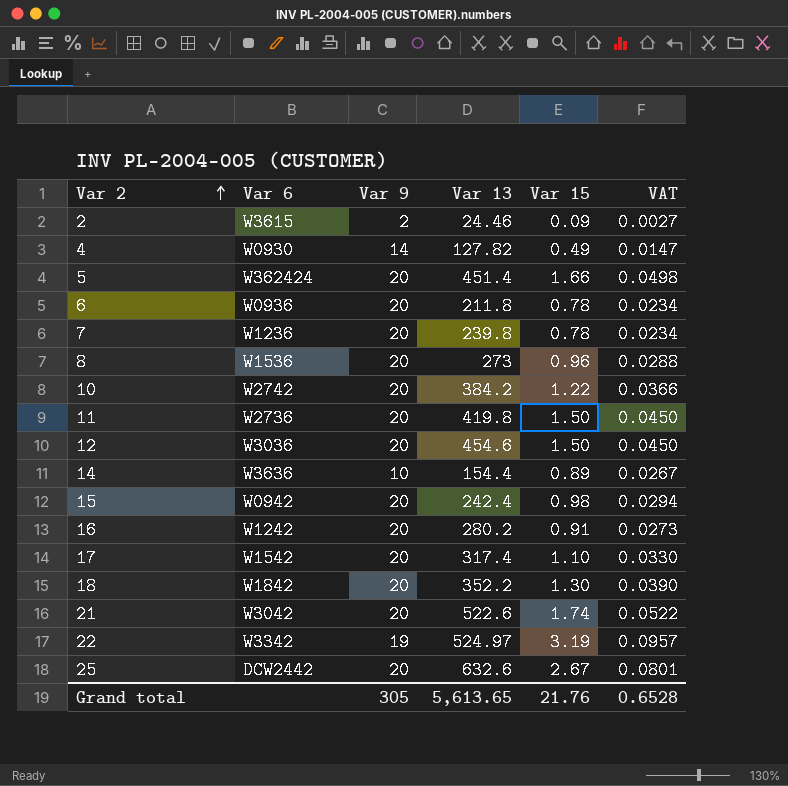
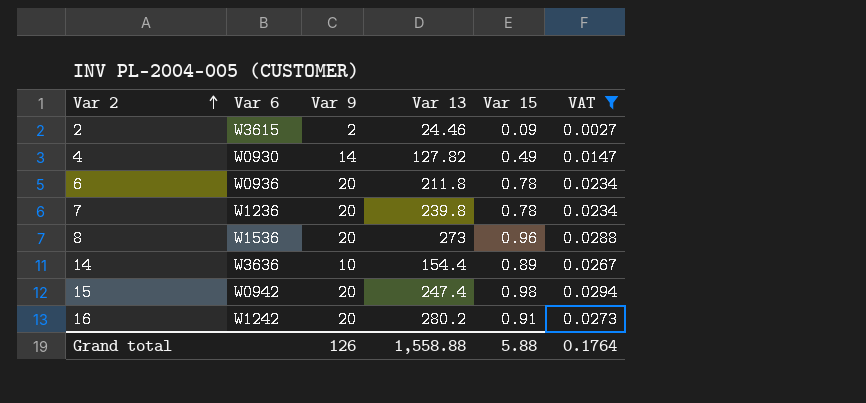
filter: none -> VAT <= 0.0294
15 | Var 13: 242.4 -> 247.4
Grand total | Var 9: 305 -> 126
Grand total | Var 13: 5,613.65 -> 1,558.88
Grand total | Var 15: 21.76 -> 5.88
Grand total | VAT: 0.6528 -> 0.1764

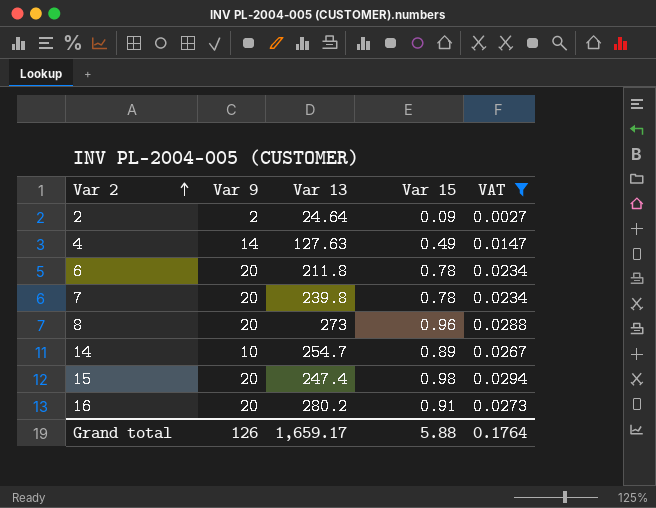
column Var 6 | position: 2 -> none
2 | Var 13: 24.46 -> 24.64
4 | Var 13: 127.82 -> 127.63
14 | Var 13: 154.4 -> 254.7
Grand total | Var 13: 1,558.88 -> 1,659.17

